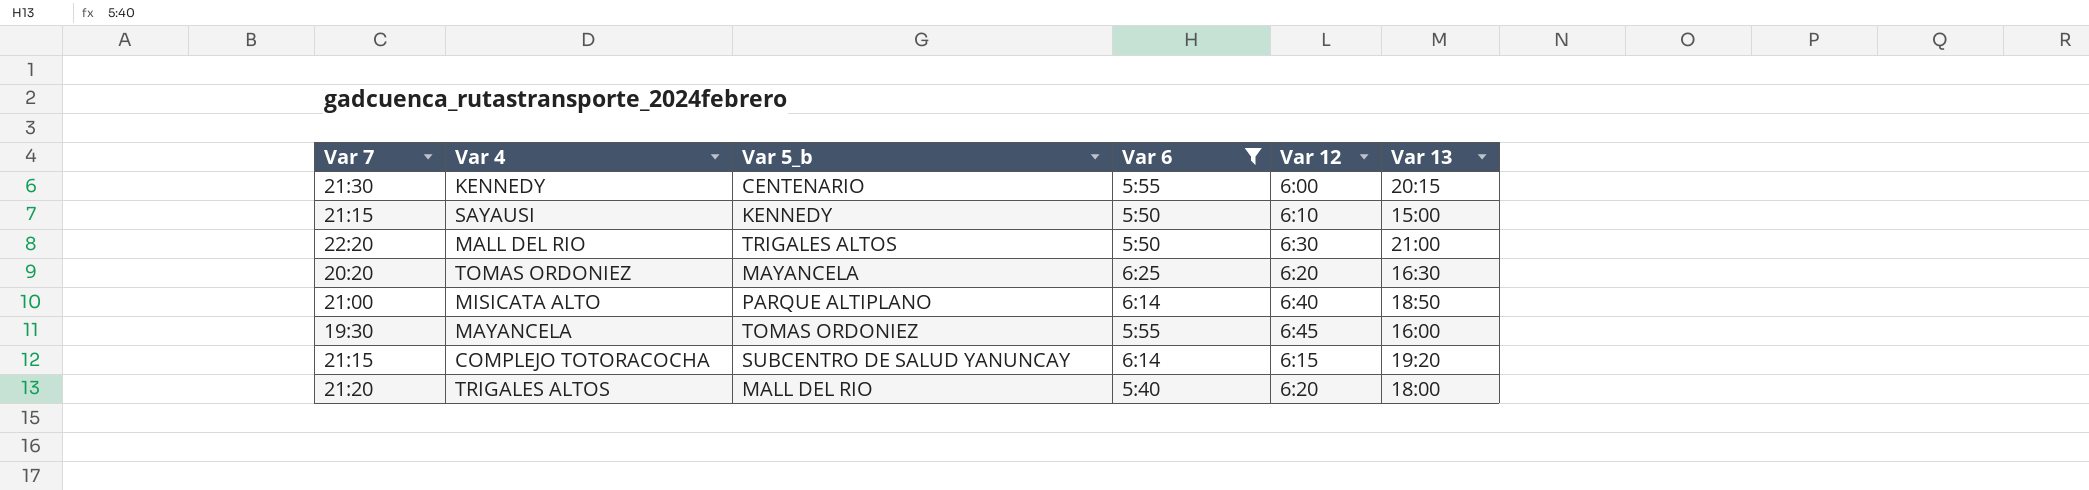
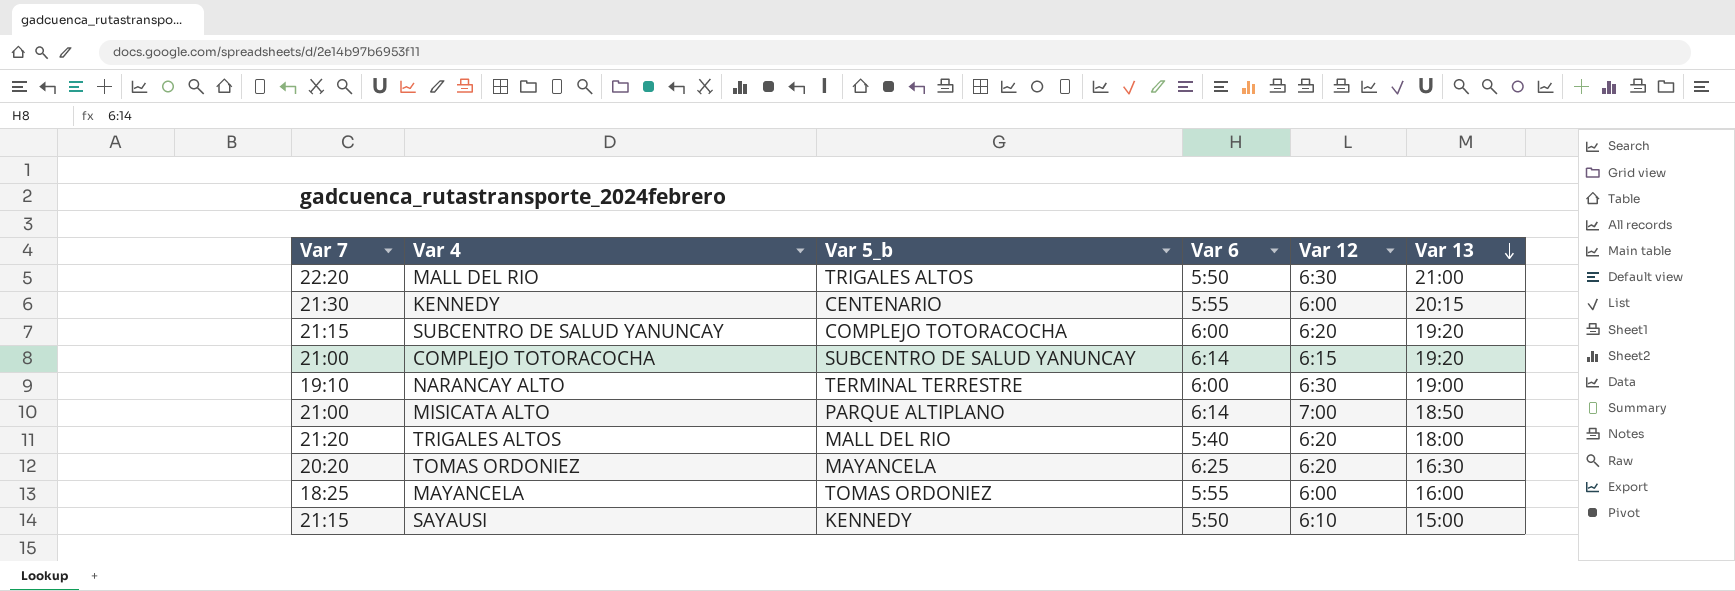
filter: Var 6 != 6:00 -> none
row order: none -> Var 13 descending
COMPLEJO TOTORACOCHA | Var 7: 21:15 -> 21:00
MISICATA ALTO | Var 12: 6:40 -> 7:00
MAYANCELA | Var 7: 19:30 -> 18:25
MAYANCELA | Var 12: 6:45 -> 6:00

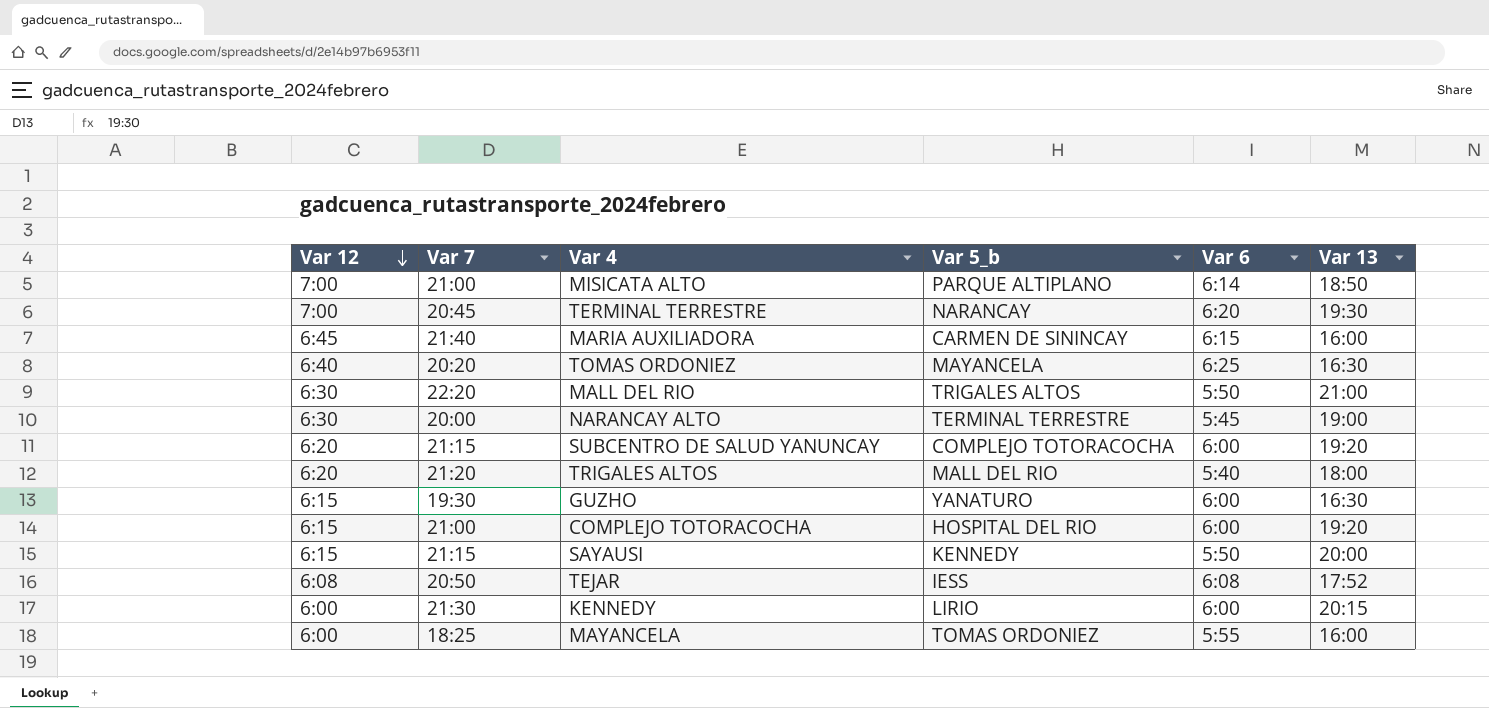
row order: Var 13 descending -> Var 12 descending
column Var 12 | position: 5 -> 1
row TERMINAL TERRESTRE: none -> 7:00 | 20:45 | NARANCAY | 6:20 | 19:30
row MARIA AUXILIADORA: none -> 6:45 | 21:40 | CARMEN DE SININCAY | 6:15 | 16:00
TOMAS ORDONIEZ | Var 12: 6:20 -> 6:40
NARANCAY ALTO | Var 7: 19:10 -> 20:00
NARANCAY ALTO | Var 6: 6:00 -> 5:45
row GUZHO: none -> 6:15 | 19:30 | YANATURO | 6:00 | 16:30
COMPLEJO TOTORACOCHA | Var 5_b: SUBCENTRO DE SALUD YANUNCAY -> HOSPITAL DEL RIO
COMPLEJO TOTORACOCHA | Var 6: 6:14 -> 6:00
SAYAUSI | Var 12: 6:10 -> 6:15
SAYAUSI | Var 13: 15:00 -> 20:00
row TEJAR: none -> 6:08 | 20:50 | IESS | 6:08 | 17:52
KENNEDY | Var 5_b: CENTENARIO -> LIRIO
KENNEDY | Var 6: 5:55 -> 6:00

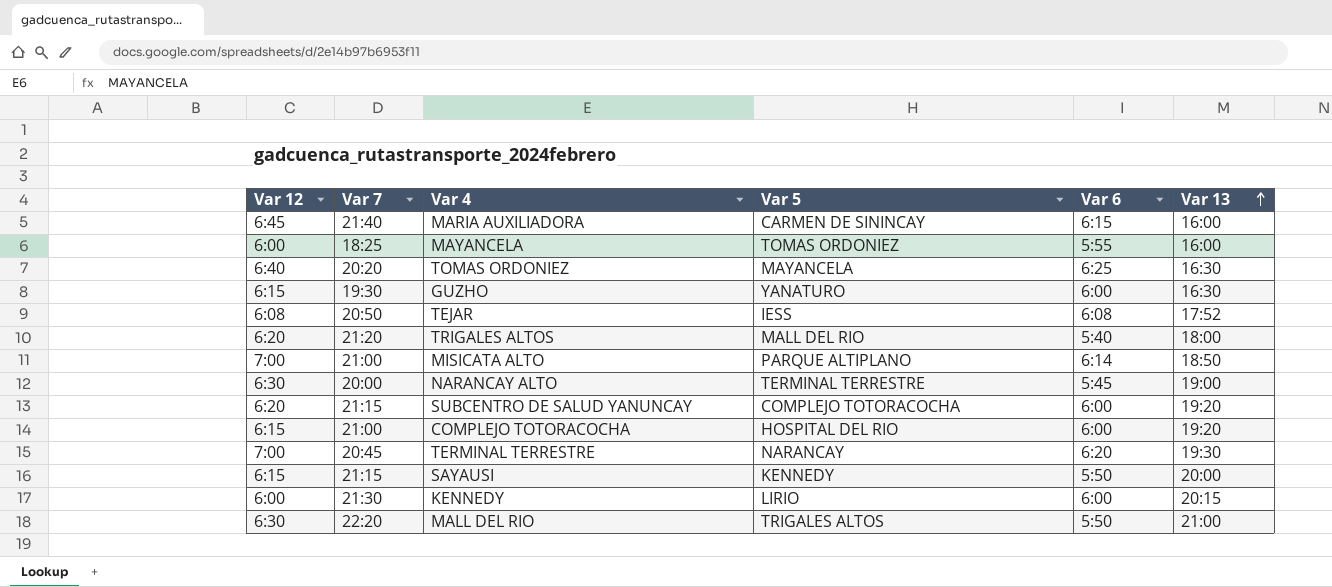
row order: Var 12 descending -> Var 13 ascending
column name: Var 5_b -> Var 5

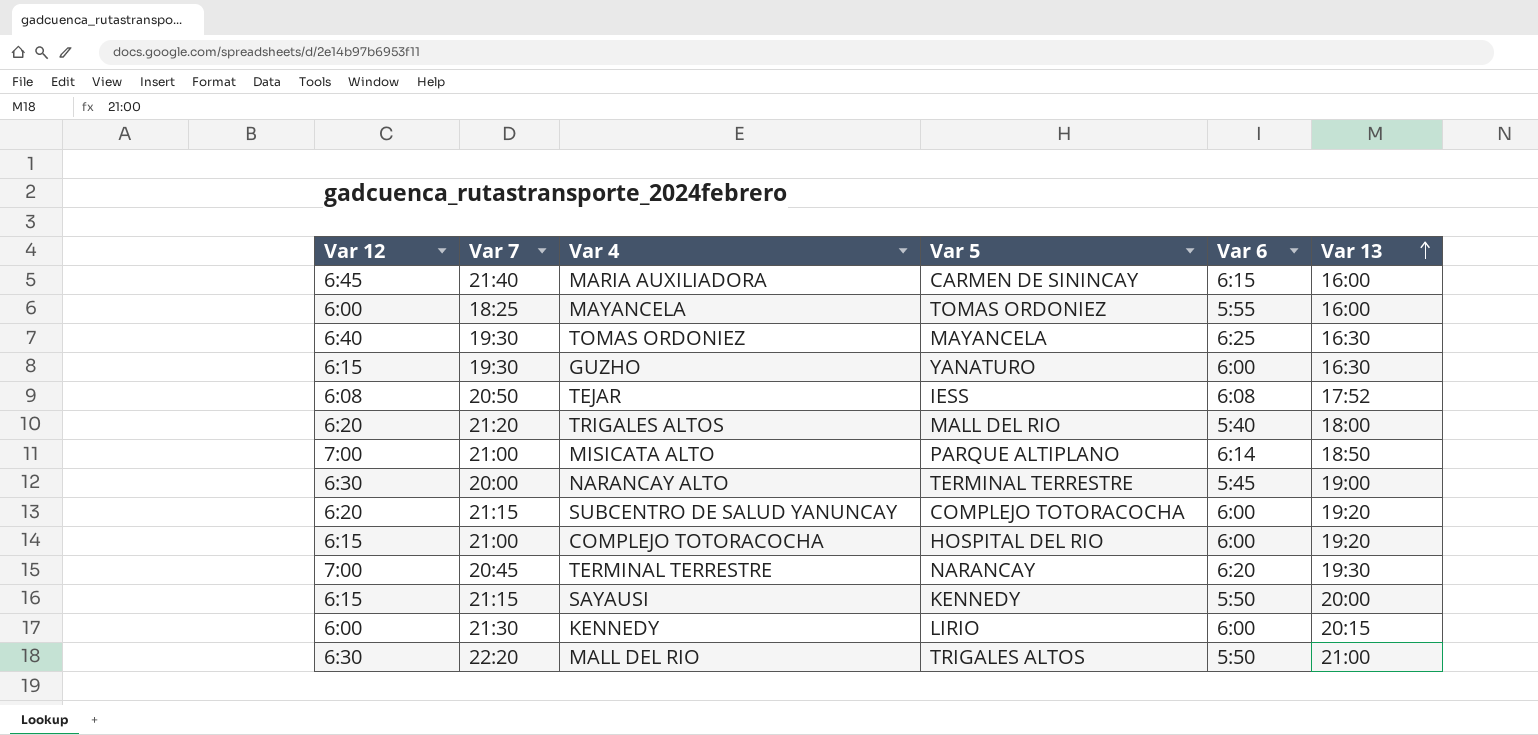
TOMAS ORDONIEZ | Var 7: 20:20 -> 19:30

